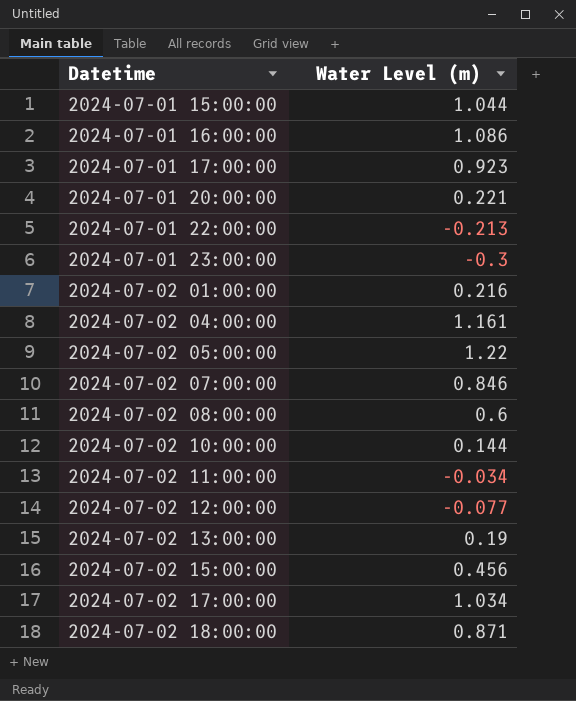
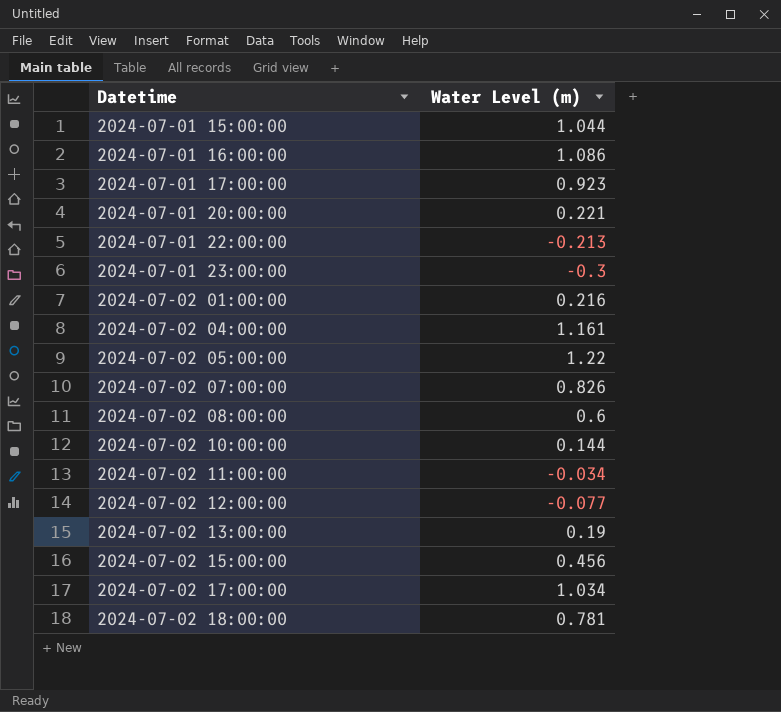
2024-07-02 07:00:00 | Water Level (m): 0.846 -> 0.826
2024-07-02 18:00:00 | Water Level (m): 0.871 -> 0.781

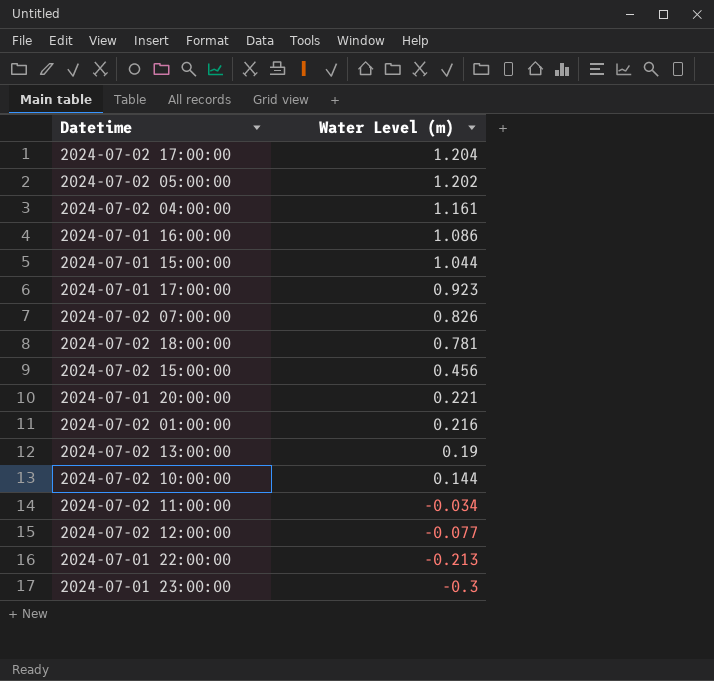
row order: Datetime ascending -> Water Level (m) descending
row 2024-07-02 08:00:00: 0.6 -> none
2024-07-02 17:00:00 | Water Level (m): 1.034 -> 1.204
2024-07-02 05:00:00 | Water Level (m): 1.22 -> 1.202

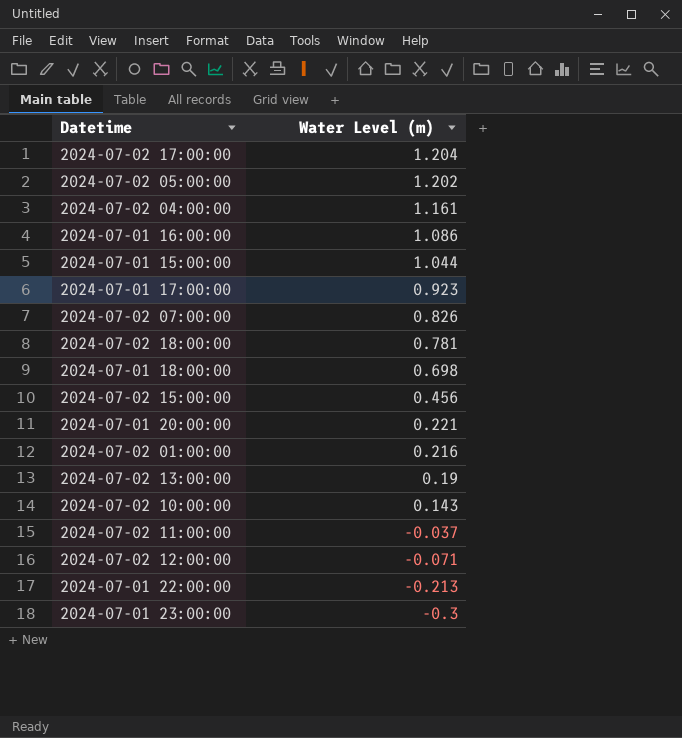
row 2024-07-01 18:00:00: none -> 0.698
2024-07-02 10:00:00 | Water Level (m): 0.144 -> 0.143
2024-07-02 11:00:00 | Water Level (m): -0.034 -> -0.037
2024-07-02 12:00:00 | Water Level (m): -0.077 -> -0.071

